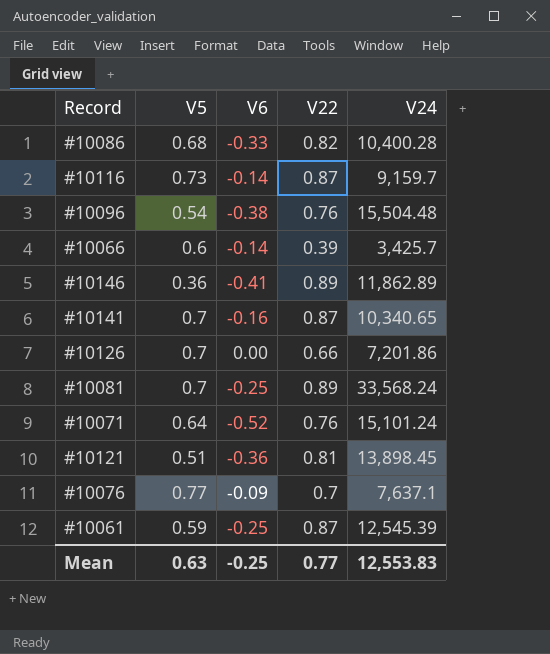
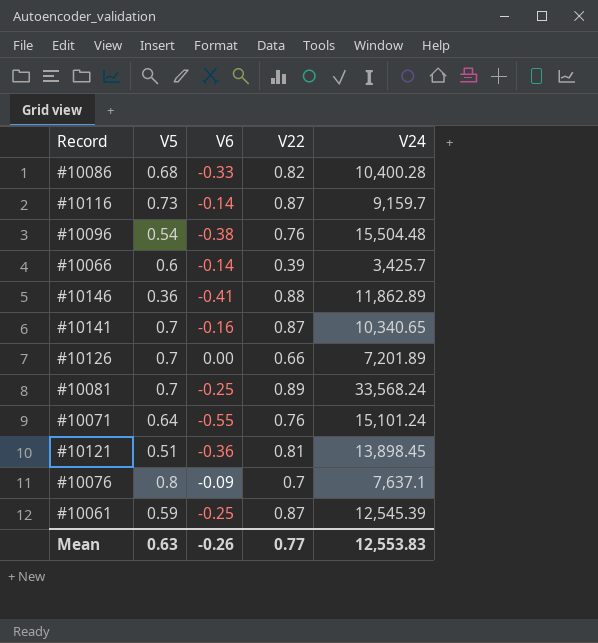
#10146 | V22: 0.89 -> 0.88
#10126 | V24: 7,201.86 -> 7,201.89
#10071 | V6: -0.52 -> -0.55
#10076 | V5: 0.77 -> 0.8
Mean | V6: -0.25 -> -0.26

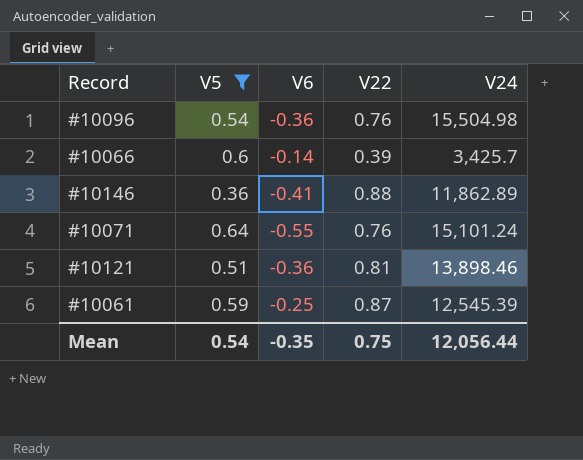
filter: none -> V5 <= 0.64
#10096 | V6: -0.38 -> -0.36
#10096 | V24: 15,504.48 -> 15,504.98
#10121 | V24: 13,898.45 -> 13,898.46
Mean | V5: 0.63 -> 0.54
Mean | V6: -0.26 -> -0.35
Mean | V22: 0.77 -> 0.75
Mean | V24: 12,553.83 -> 12,056.44

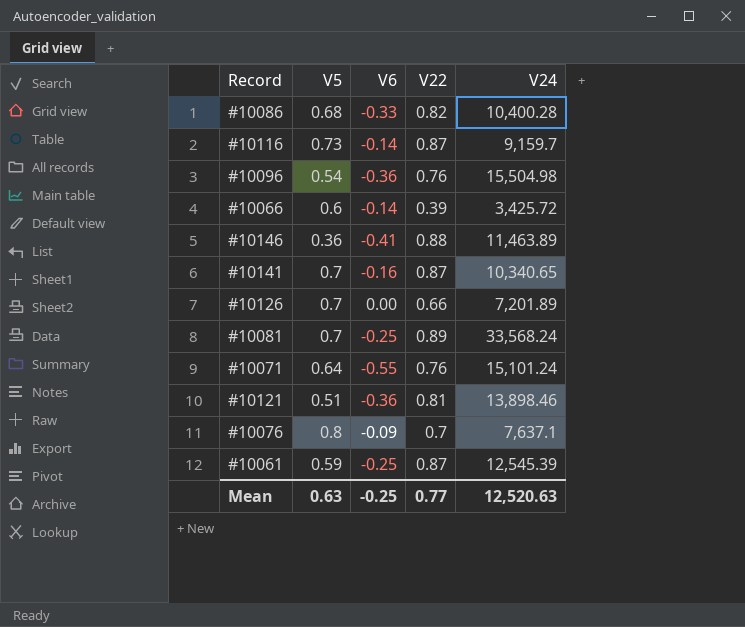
filter: V5 <= 0.64 -> none
#10066 | V24: 3,425.7 -> 3,425.72
#10146 | V24: 11,862.89 -> 11,463.89
Mean | V5: 0.54 -> 0.63
Mean | V6: -0.35 -> -0.25
Mean | V22: 0.75 -> 0.77
Mean | V24: 12,056.44 -> 12,520.63

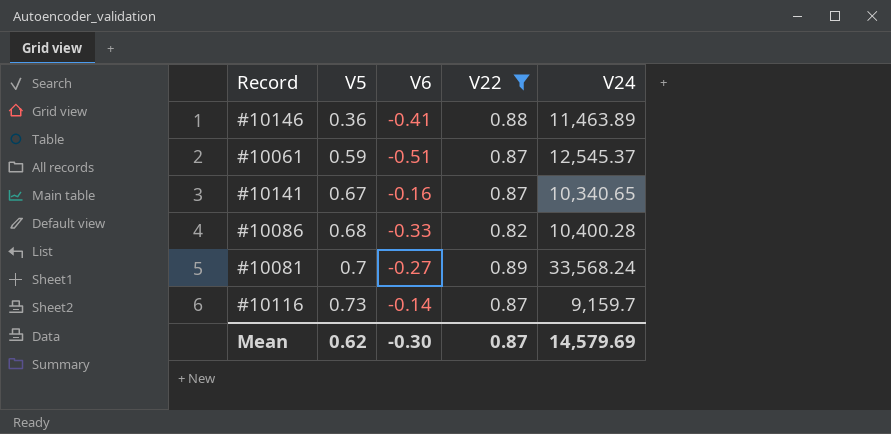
filter: none -> V22 >= 0.82
row order: none -> V5 ascending
#10061 | V6: -0.25 -> -0.51
#10061 | V24: 12,545.39 -> 12,545.37
#10141 | V5: 0.7 -> 0.67
#10081 | V6: -0.25 -> -0.27
Mean | V5: 0.63 -> 0.62
Mean | V6: -0.25 -> -0.30
Mean | V22: 0.77 -> 0.87
Mean | V24: 12,520.63 -> 14,579.69

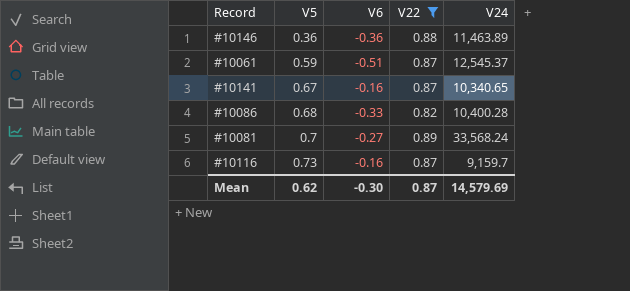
#10146 | V6: -0.41 -> -0.36
#10116 | V6: -0.14 -> -0.16

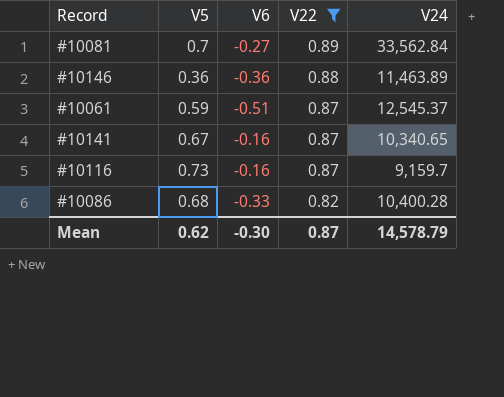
row order: V5 ascending -> V22 descending
#10081 | V24: 33,568.24 -> 33,562.84
Mean | V24: 14,579.69 -> 14,578.79

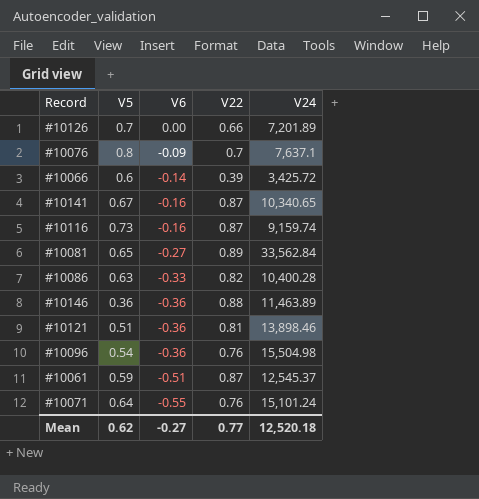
filter: V22 >= 0.82 -> none
row order: V22 descending -> V6 descending
#10116 | V24: 9,159.7 -> 9,159.74
#10081 | V5: 0.7 -> 0.65
#10086 | V5: 0.68 -> 0.63
Mean | V6: -0.30 -> -0.27
Mean | V22: 0.87 -> 0.77
Mean | V24: 14,578.79 -> 12,520.18

